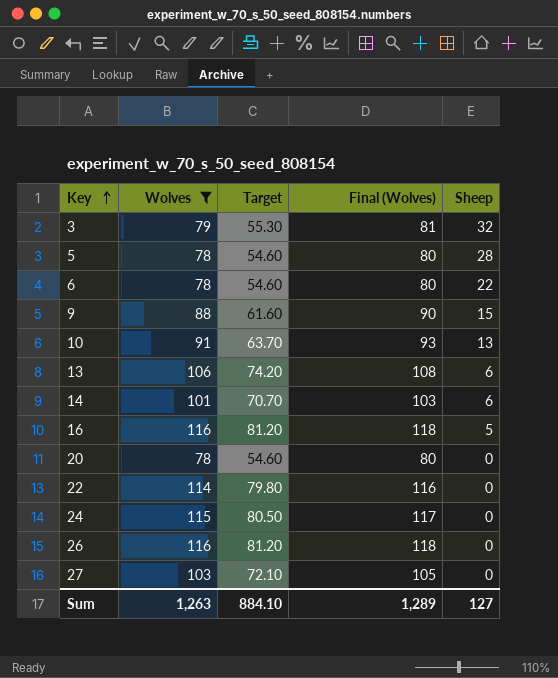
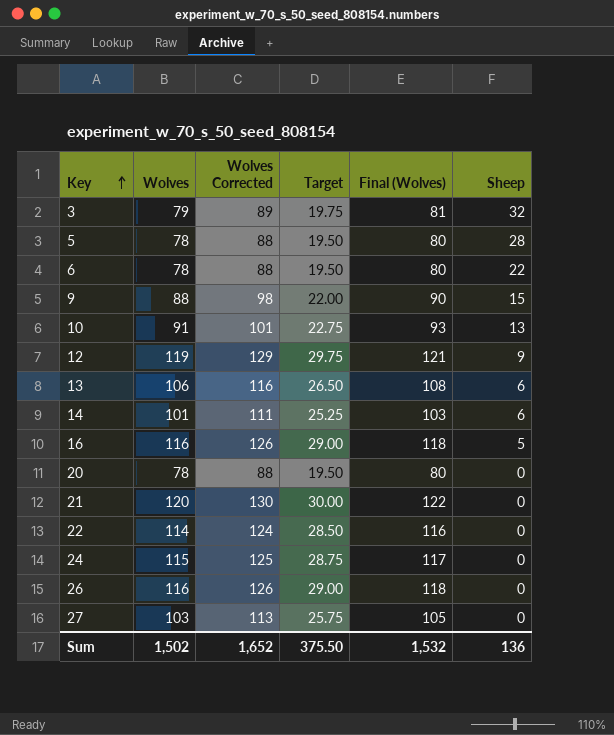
filter: Wolves <= 116 -> none
column Wolves Corrected | formula: none -> [Wolves] + 10
column Target | formula: [Wolves] * 0.7 -> [Wolves] * 0.25
Sum | Wolves: 1,263 -> 1,502
Sum | Target: 884.10 -> 375.50
Sum | Final (Wolves): 1,289 -> 1,532
Sum | Sheep: 127 -> 136

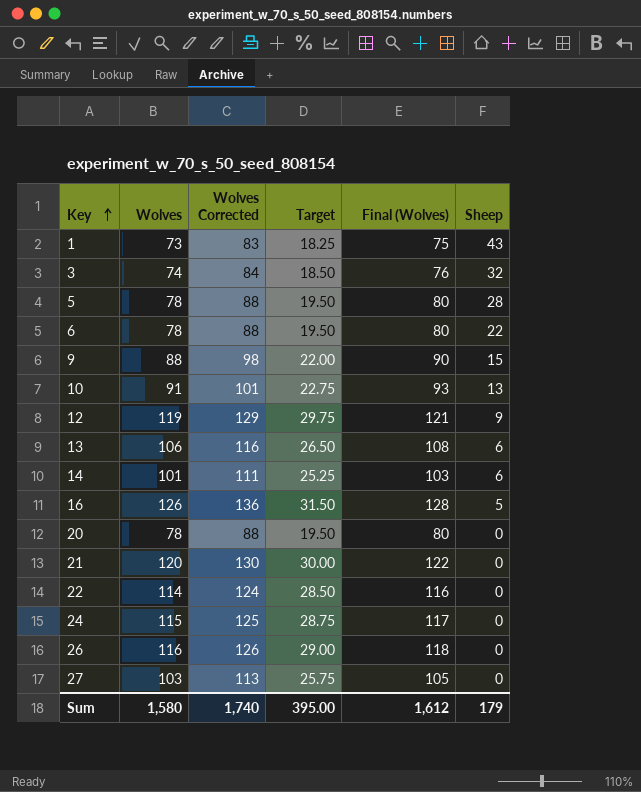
row 1: none -> 73 | 83 | 18.25 | 75 | 43
3 | Wolves: 79 -> 74
3 | Wolves Corrected: 89 -> 84
3 | Target: 19.75 -> 18.50
3 | Final (Wolves): 81 -> 76
16 | Wolves: 116 -> 126
16 | Wolves Corrected: 126 -> 136
16 | Target: 29.00 -> 31.50
16 | Final (Wolves): 118 -> 128
Sum | Wolves: 1,502 -> 1,580
Sum | Wolves Corrected: 1,652 -> 1,740
Sum | Target: 375.50 -> 395.00
Sum | Final (Wolves): 1,532 -> 1,612
Sum | Sheep: 136 -> 179

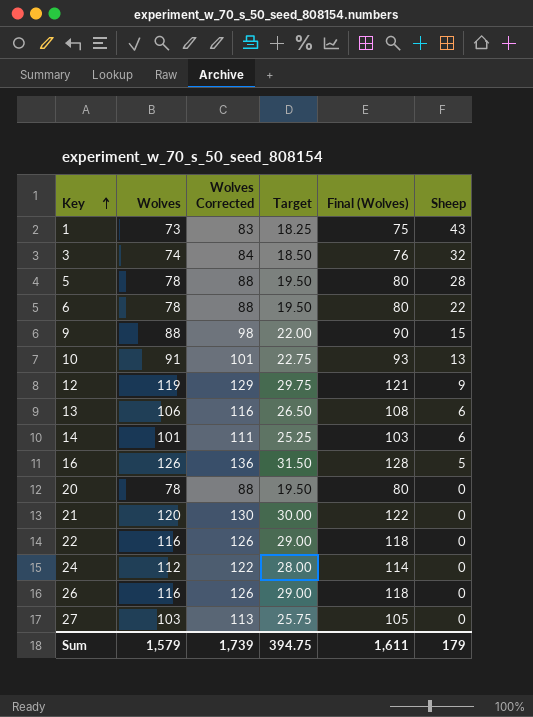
22 | Wolves: 114 -> 116
22 | Wolves Corrected: 124 -> 126
22 | Target: 28.50 -> 29.00
22 | Final (Wolves): 116 -> 118
24 | Wolves: 115 -> 112
24 | Wolves Corrected: 125 -> 122
24 | Target: 28.75 -> 28.00
24 | Final (Wolves): 117 -> 114
Sum | Wolves: 1,580 -> 1,579
Sum | Wolves Corrected: 1,740 -> 1,739
Sum | Target: 395.00 -> 394.75
Sum | Final (Wolves): 1,612 -> 1,611

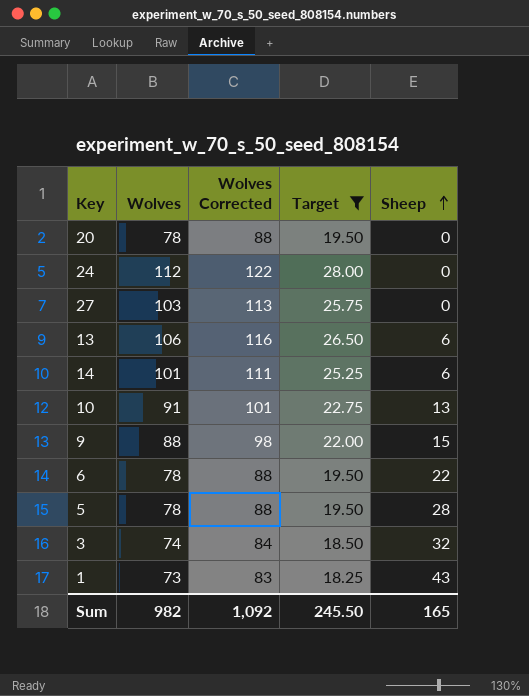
filter: none -> Target <= 28.00
row order: Key ascending -> Sheep ascending
column Final (Wolves) | formula: [Wolves] + 2 -> none
Sum | Wolves: 1,579 -> 982
Sum | Wolves Corrected: 1,739 -> 1,092
Sum | Target: 394.75 -> 245.50
Sum | Sheep: 179 -> 165

